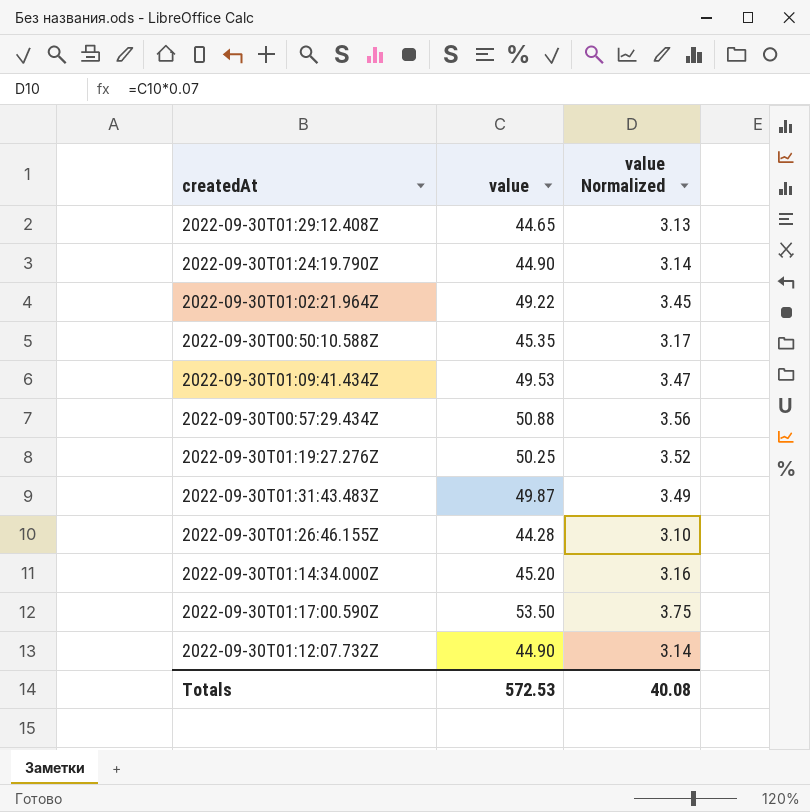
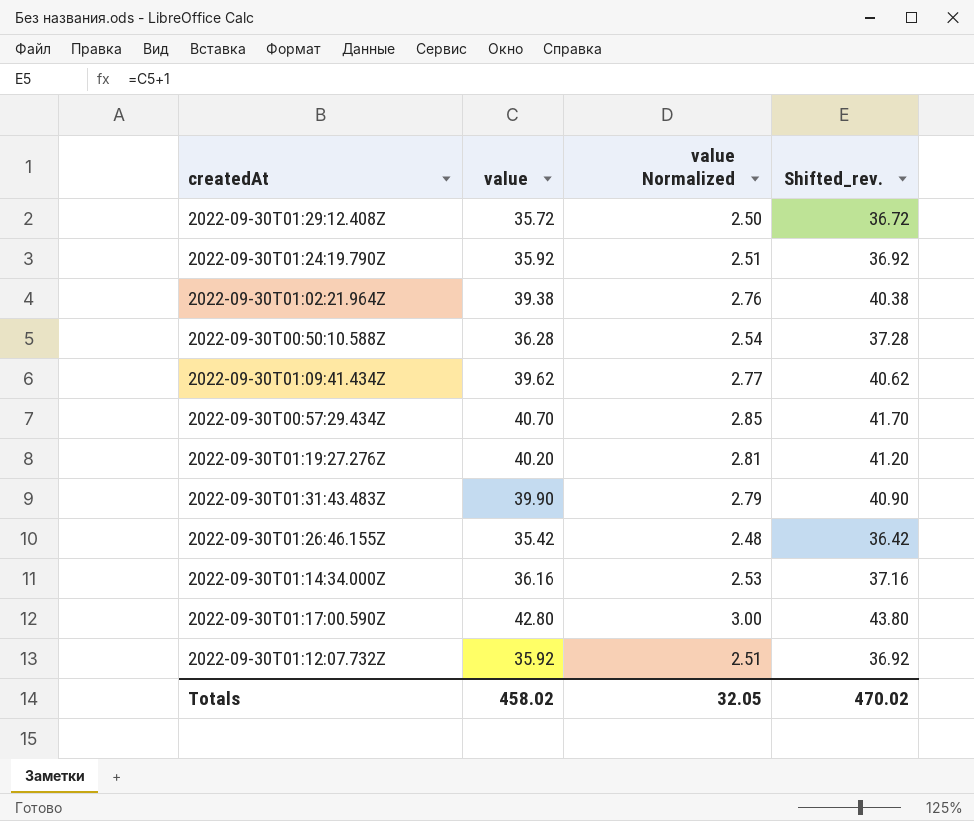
column Shifted_rev. | formula: none -> [value] + 1
2022-09-30T01:29:12.408Z | value: 44.65 -> 35.72
2022-09-30T01:29:12.408Z | value Normalized: 3.13 -> 2.50
2022-09-30T01:24:19.790Z | value: 44.90 -> 35.92
2022-09-30T01:24:19.790Z | value Normalized: 3.14 -> 2.51
2022-09-30T01:02:21.964Z | value: 49.22 -> 39.38
2022-09-30T01:02:21.964Z | value Normalized: 3.45 -> 2.76
2022-09-30T00:50:10.588Z | value: 45.35 -> 36.28
2022-09-30T00:50:10.588Z | value Normalized: 3.17 -> 2.54
2022-09-30T01:09:41.434Z | value: 49.53 -> 39.62
2022-09-30T01:09:41.434Z | value Normalized: 3.47 -> 2.77
2022-09-30T00:57:29.434Z | value: 50.88 -> 40.70
2022-09-30T00:57:29.434Z | value Normalized: 3.56 -> 2.85
2022-09-30T01:19:27.276Z | value: 50.25 -> 40.20
2022-09-30T01:19:27.276Z | value Normalized: 3.52 -> 2.81
2022-09-30T01:31:43.483Z | value: 49.87 -> 39.90
2022-09-30T01:31:43.483Z | value Normalized: 3.49 -> 2.79
2022-09-30T01:26:46.155Z | value: 44.28 -> 35.42
2022-09-30T01:26:46.155Z | value Normalized: 3.10 -> 2.48
2022-09-30T01:14:34.000Z | value: 45.20 -> 36.16
2022-09-30T01:14:34.000Z | value Normalized: 3.16 -> 2.53
2022-09-30T01:17:00.590Z | value: 53.50 -> 42.80
2022-09-30T01:17:00.590Z | value Normalized: 3.75 -> 3.00
2022-09-30T01:12:07.732Z | value: 44.90 -> 35.92
2022-09-30T01:12:07.732Z | value Normalized: 3.14 -> 2.51
Totals | value: 572.53 -> 458.02
Totals | value Normalized: 40.08 -> 32.05

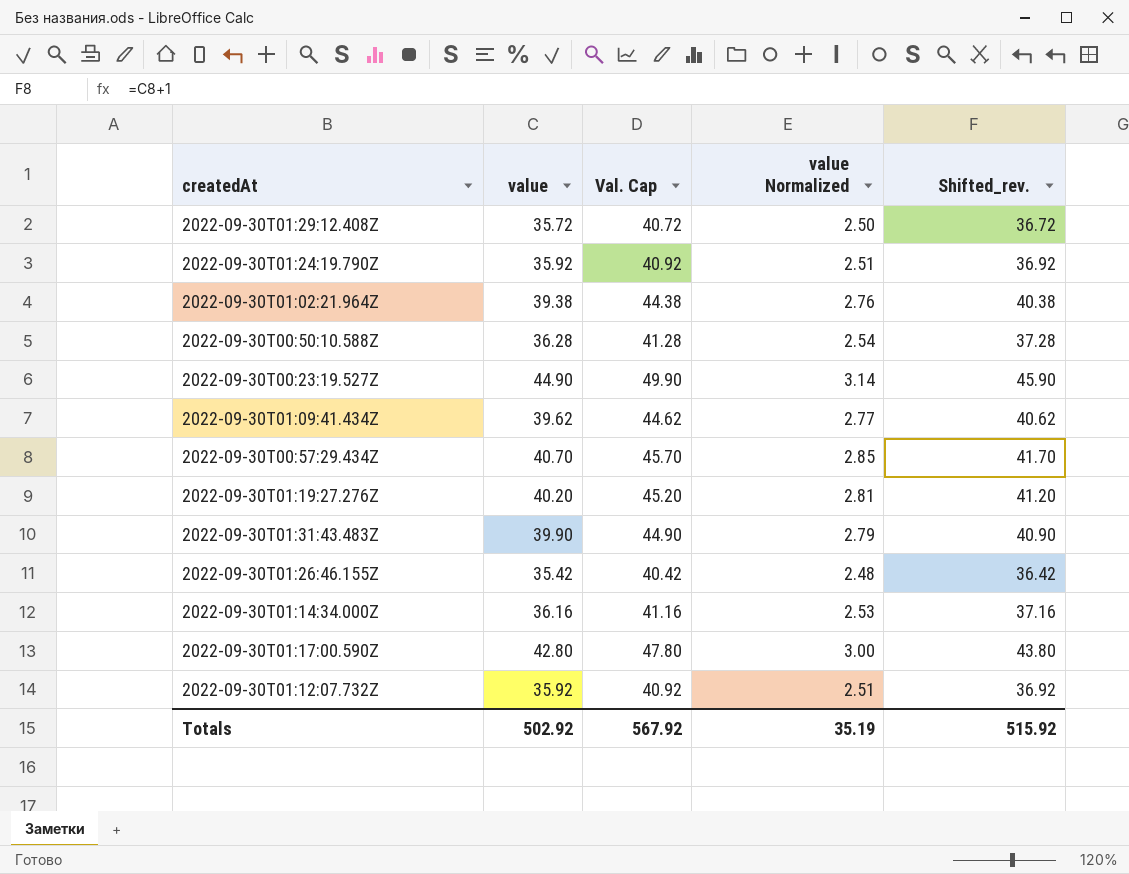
column Val. Cap | formula: none -> [value] + 5
row 2022-09-30T00:23:19.527Z: none -> 44.90 | 49.90 | 3.14 | 45.90
Totals | value: 458.02 -> 502.92
Totals | value Normalized: 32.05 -> 35.19
Totals | Shifted_rev.: 470.02 -> 515.92

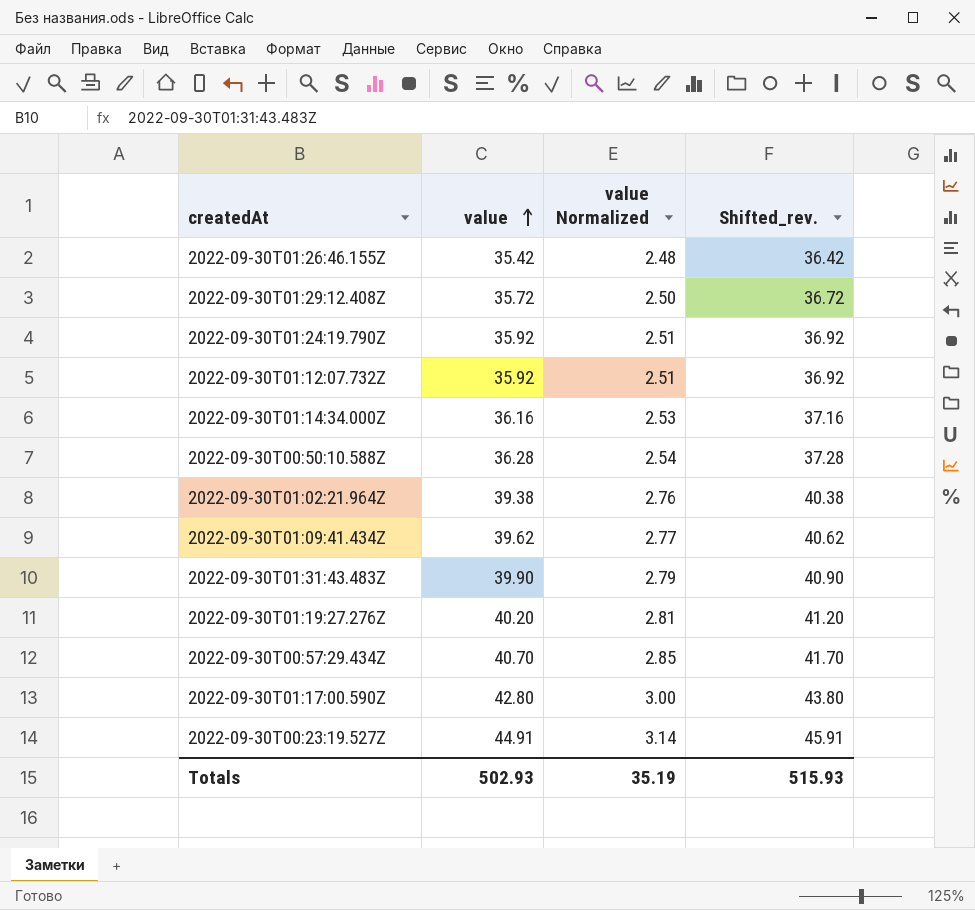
row order: none -> value ascending
column Val. Cap | formula: [value] + 5 -> none
2022-09-30T00:23:19.527Z | value: 44.90 -> 44.91
2022-09-30T00:23:19.527Z | Shifted_rev.: 45.90 -> 45.91
Totals | value: 502.92 -> 502.93
Totals | Shifted_rev.: 515.92 -> 515.93

